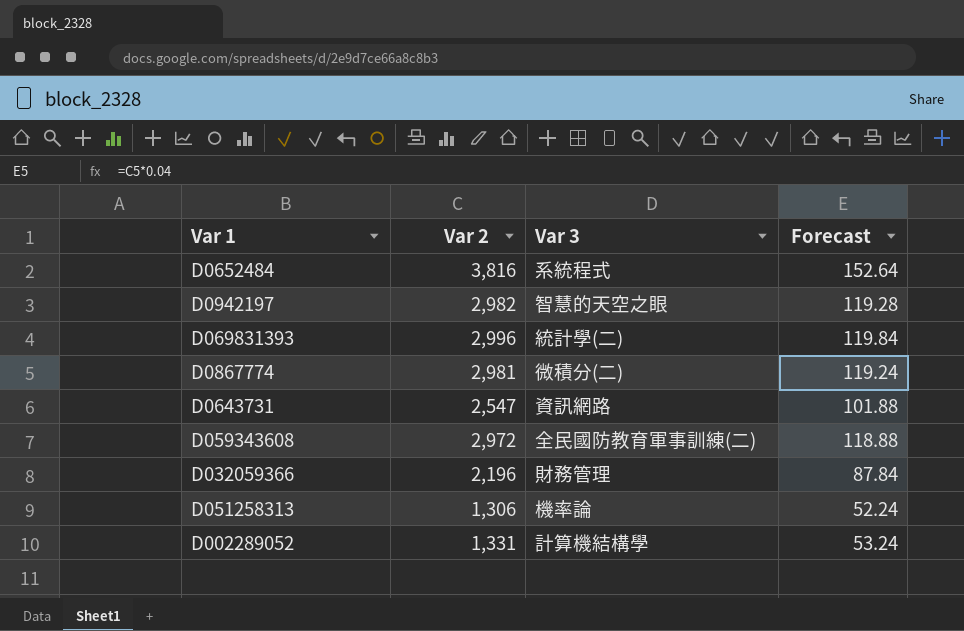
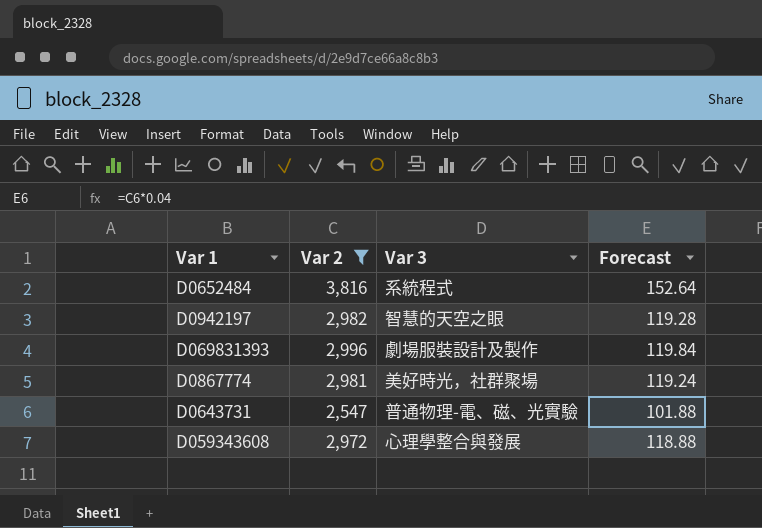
filter: none -> Var 2 >= 2,547
D069831393 | Var 3: 統計學(二) -> 劇場服裝設計及製作
D0867774 | Var 3: 微積分(二) -> 美好時光，社群聚場
D0643731 | Var 3: 資訊網路 -> 普通物理-電、磁、光實驗
D059343608 | Var 3: 全民國防教育軍事訓練(二) -> 心理學整合與發展

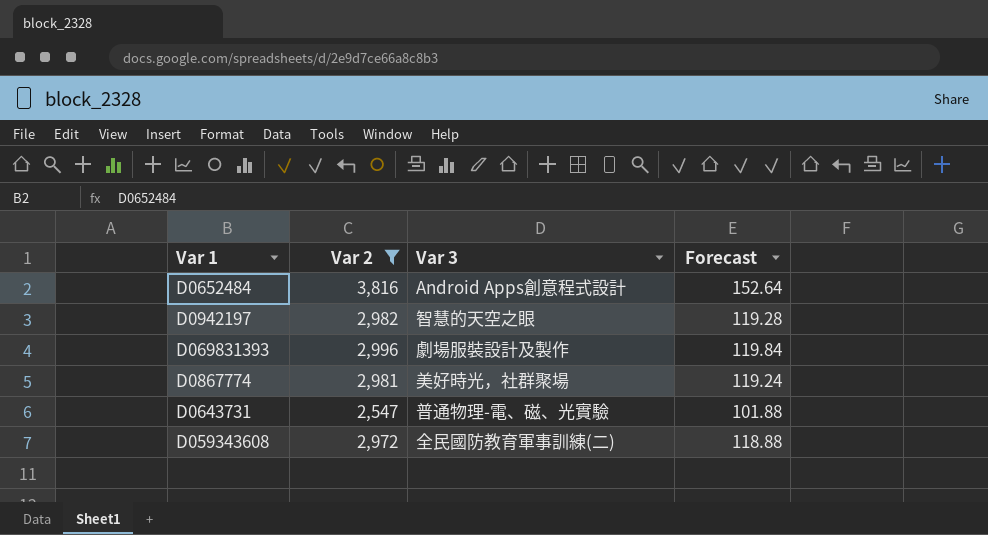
D0652484 | Var 3: 系統程式 -> Android Apps創意程式設計
D059343608 | Var 3: 心理學整合與發展 -> 全民國防教育軍事訓練(二)

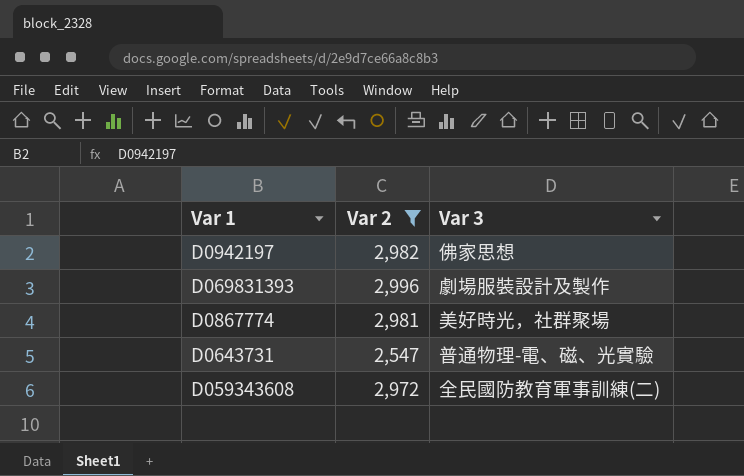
column Forecast | formula: [Var 2] * 0.04 -> none
row D0652484: 3,816 | Android Apps創意程式設計 | 152.64 -> none
D0942197 | Var 3: 智慧的天空之眼 -> 佛家思想

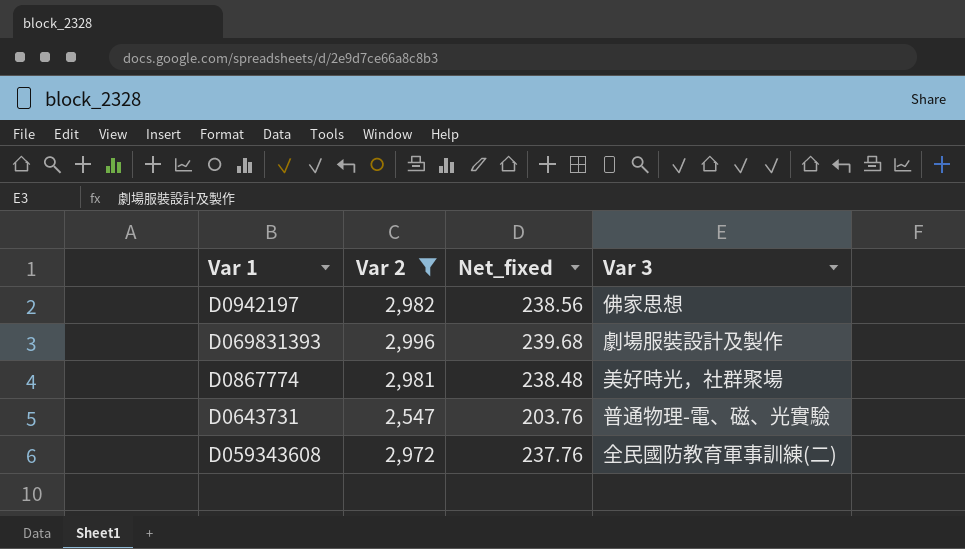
column Net_fixed | formula: none -> [Var 2] * 0.08

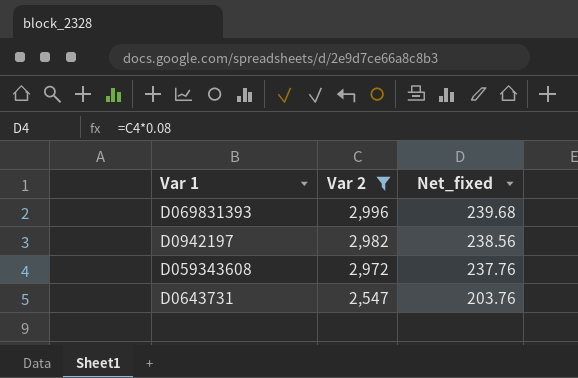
row order: none -> Var 2 descending
column Var 3 | position: 4 -> none
row D0867774: 2,981 | 238.48 | 美好時光，社群聚場 -> none

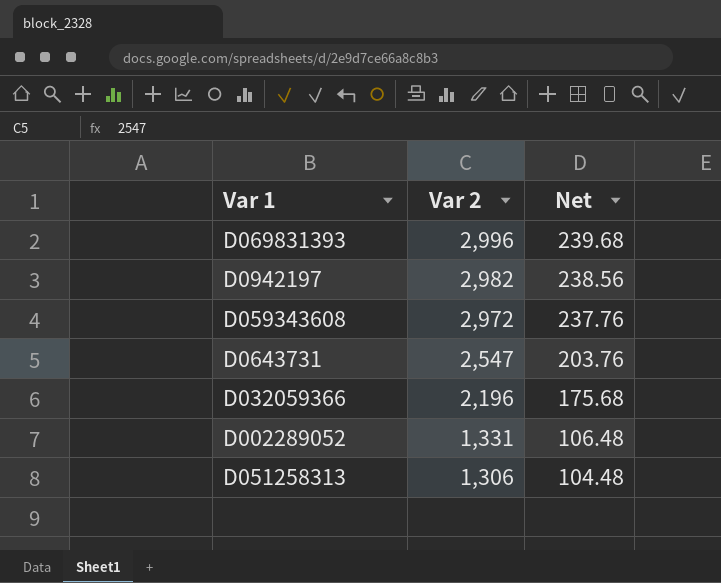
filter: Var 2 >= 2,547 -> none
column name: Net_fixed -> Net

